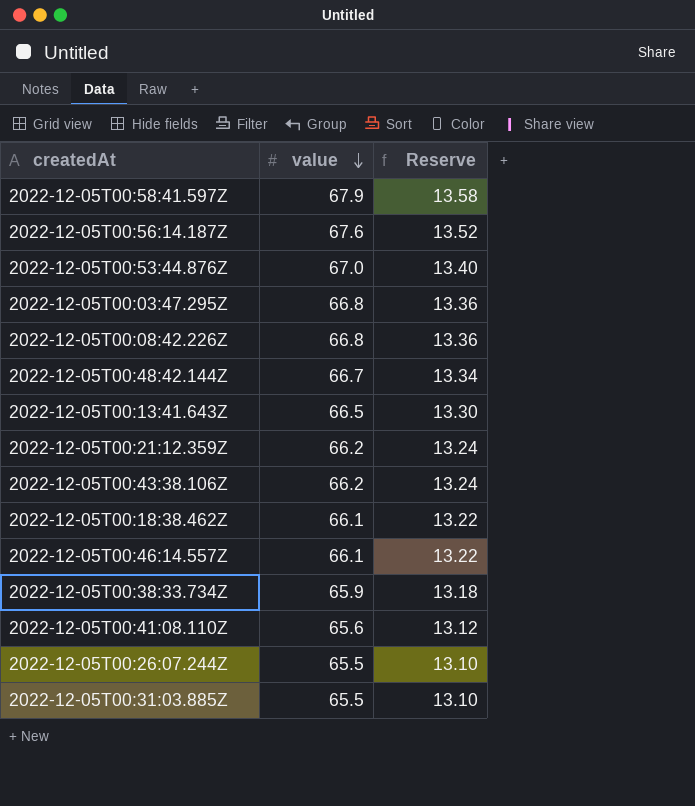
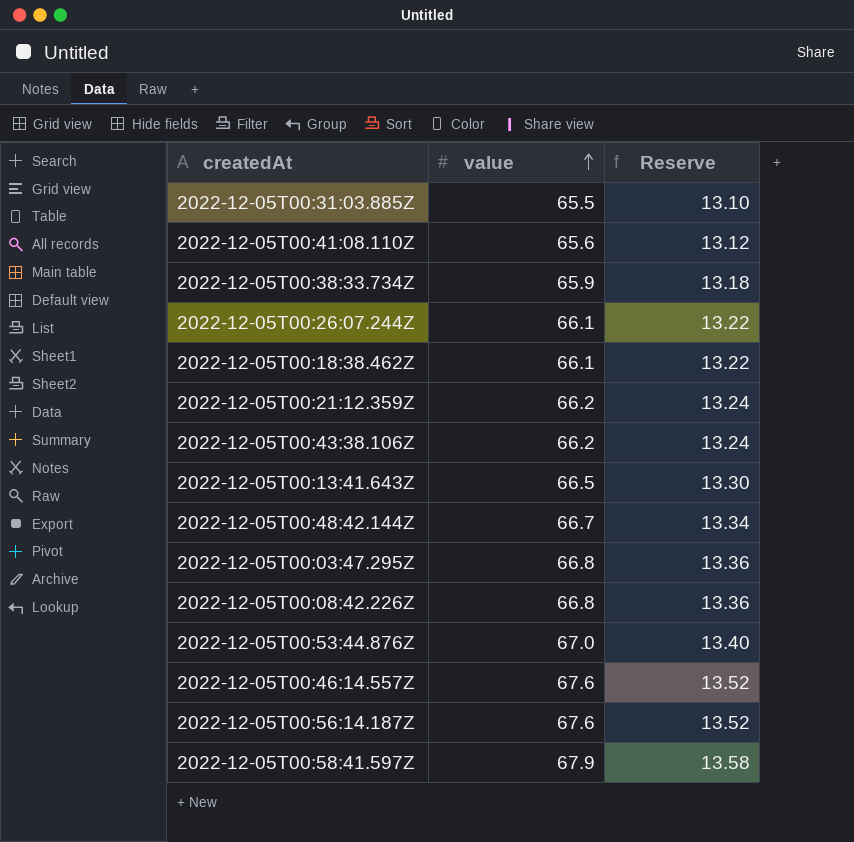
row order: value descending -> value ascending
2022-12-05T00:26:07.244Z | value: 65.5 -> 66.1
2022-12-05T00:26:07.244Z | Reserve: 13.10 -> 13.22
2022-12-05T00:46:14.557Z | value: 66.1 -> 67.6
2022-12-05T00:46:14.557Z | Reserve: 13.22 -> 13.52

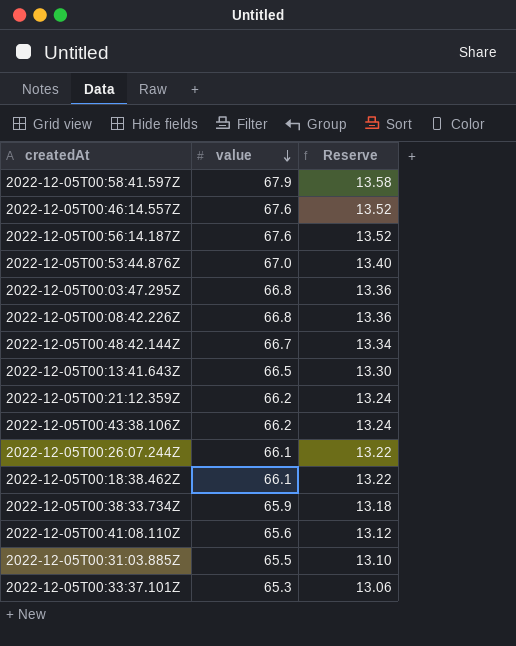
row order: value ascending -> value descending
row 2022-12-05T00:33:37.101Z: none -> 65.3 | 13.06

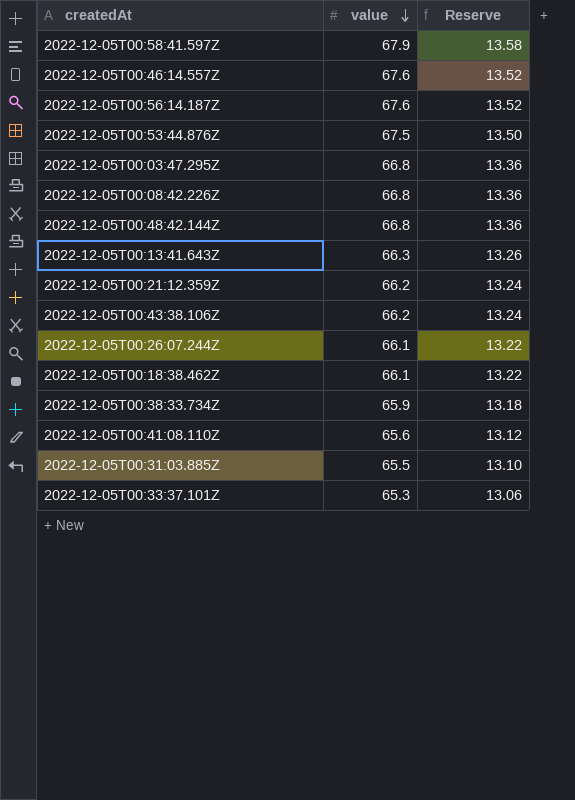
2022-12-05T00:53:44.876Z | value: 67.0 -> 67.5
2022-12-05T00:53:44.876Z | Reserve: 13.40 -> 13.50
2022-12-05T00:48:42.144Z | value: 66.7 -> 66.8
2022-12-05T00:48:42.144Z | Reserve: 13.34 -> 13.36
2022-12-05T00:13:41.643Z | value: 66.5 -> 66.3
2022-12-05T00:13:41.643Z | Reserve: 13.30 -> 13.26

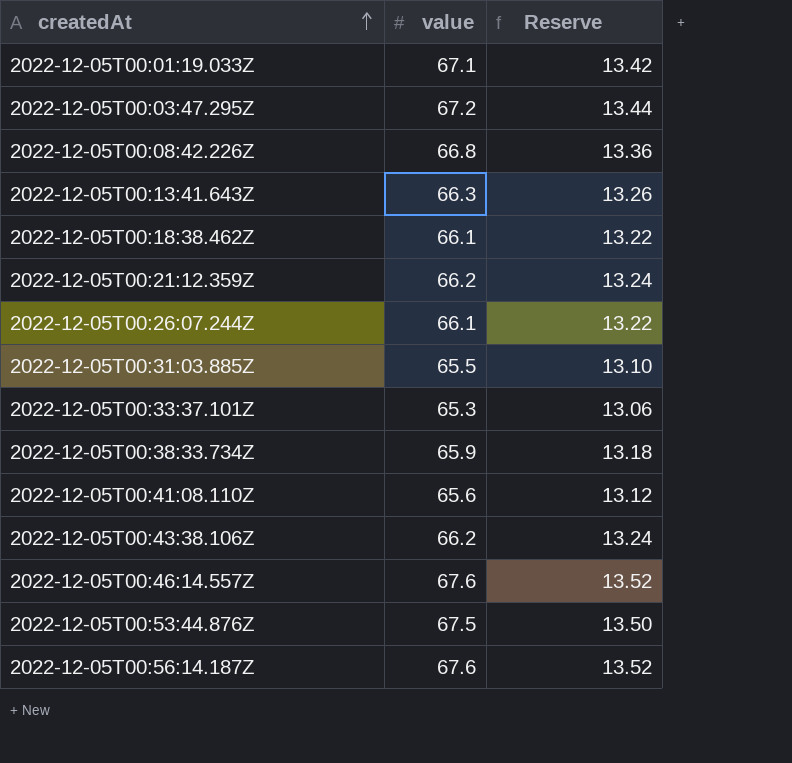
row order: value descending -> createdAt ascending
row 2022-12-05T00:58:41.597Z: 67.9 | 13.58 -> none
row 2022-12-05T00:48:42.144Z: 66.8 | 13.36 -> none
row 2022-12-05T00:01:19.033Z: none -> 67.1 | 13.42
2022-12-05T00:03:47.295Z | value: 66.8 -> 67.2
2022-12-05T00:03:47.295Z | Reserve: 13.36 -> 13.44

